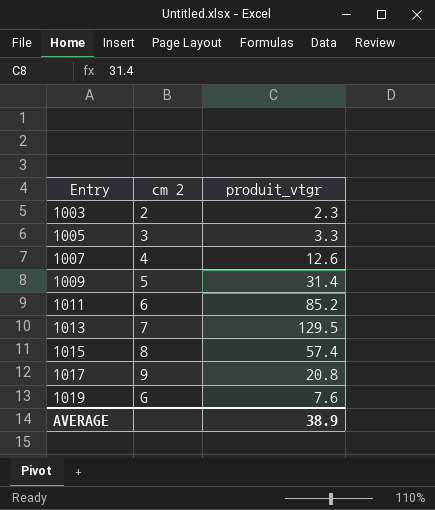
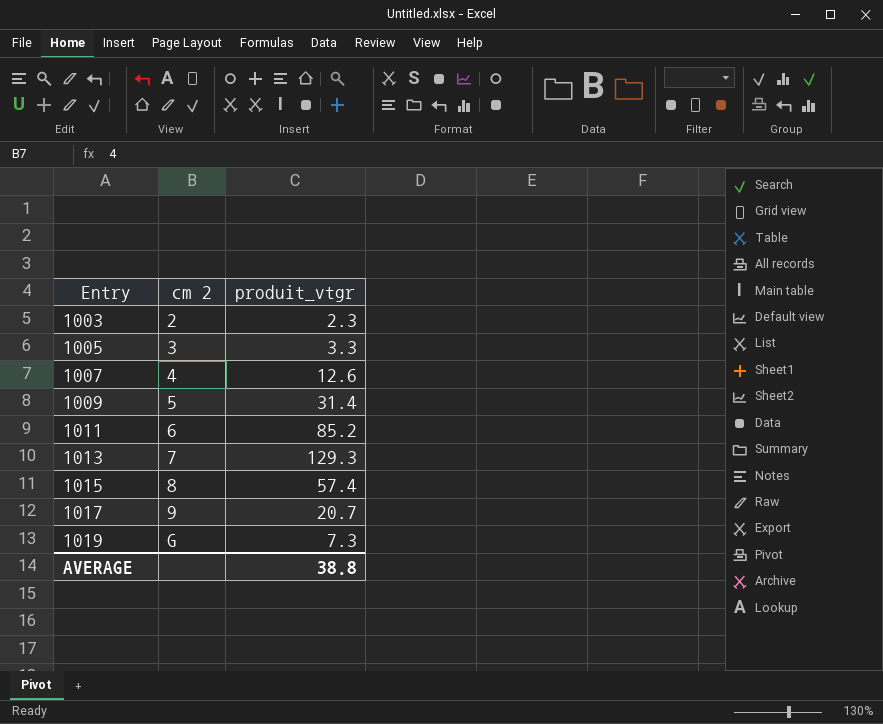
1013 | produit_vtgr: 129.5 -> 129.3
1017 | produit_vtgr: 20.8 -> 20.7
1019 | produit_vtgr: 7.6 -> 7.3
AVERAGE | produit_vtgr: 38.9 -> 38.8

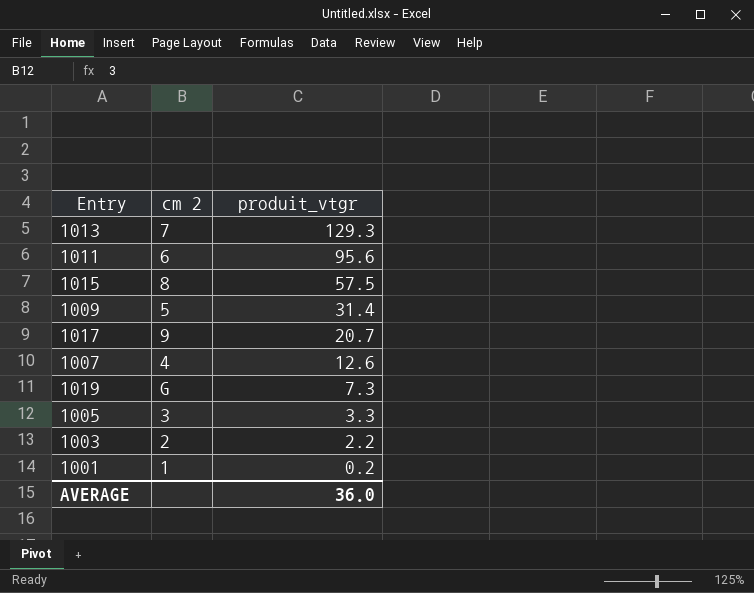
row order: Entry ascending -> produit_vtgr descending
1011 | produit_vtgr: 85.2 -> 95.6
1015 | produit_vtgr: 57.4 -> 57.5
1003 | produit_vtgr: 2.3 -> 2.2
row 1001: none -> 1 | 0.2
AVERAGE | produit_vtgr: 38.8 -> 36.0

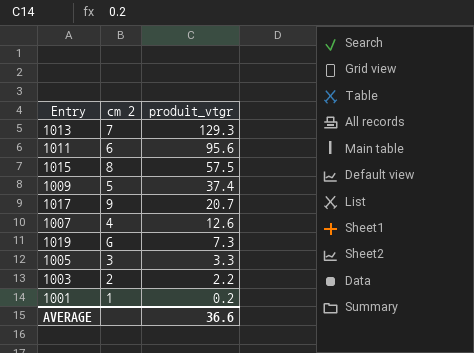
1009 | produit_vtgr: 31.4 -> 37.4
AVERAGE | produit_vtgr: 36.0 -> 36.6

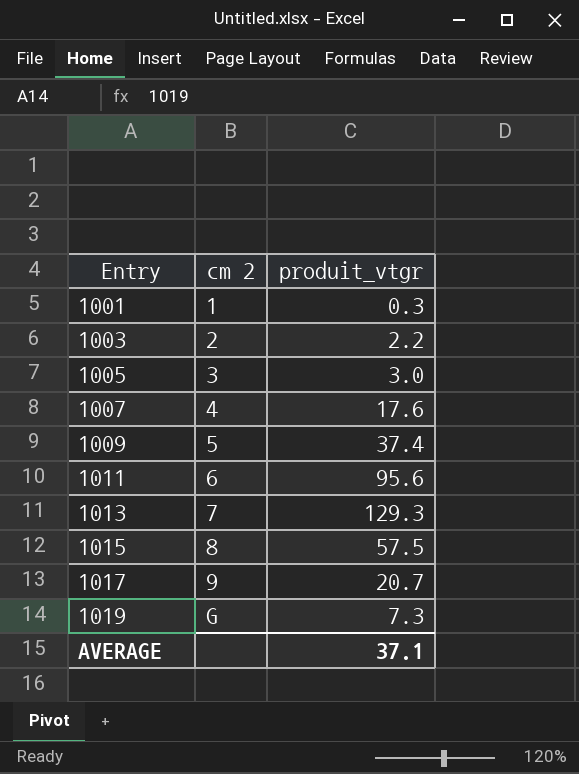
row order: produit_vtgr descending -> Entry ascending
1001 | produit_vtgr: 0.2 -> 0.3
1005 | produit_vtgr: 3.3 -> 3.0
1007 | produit_vtgr: 12.6 -> 17.6
AVERAGE | produit_vtgr: 36.6 -> 37.1

